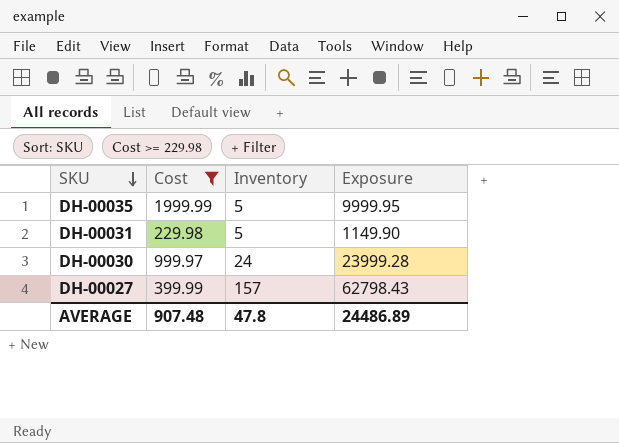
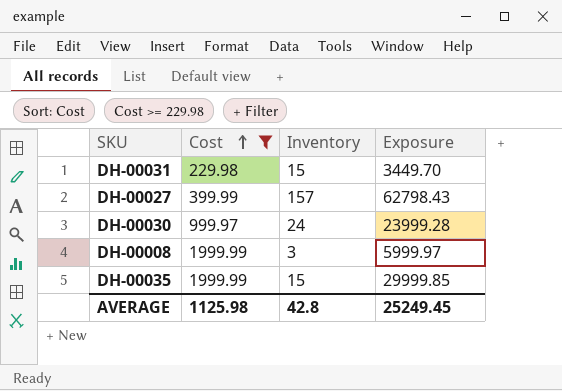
row order: SKU descending -> Cost ascending
DH-00031 | Inventory: 5 -> 15
DH-00031 | Exposure: 1149.90 -> 3449.70
row DH-00008: none -> 1999.99 | 3 | 5999.97
DH-00035 | Inventory: 5 -> 15
DH-00035 | Exposure: 9999.95 -> 29999.85
AVERAGE | Cost: 907.48 -> 1125.98
AVERAGE | Inventory: 47.8 -> 42.8
AVERAGE | Exposure: 24486.89 -> 25249.45

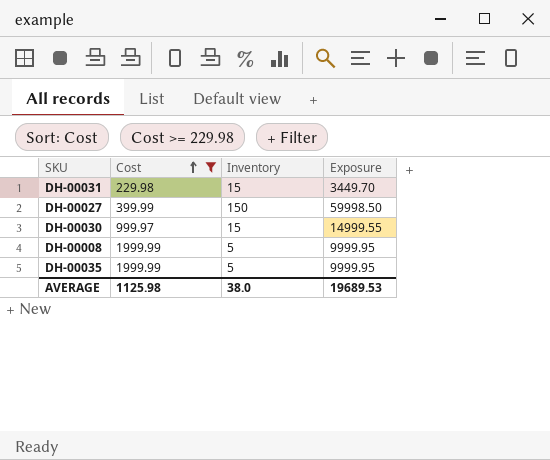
DH-00027 | Inventory: 157 -> 150
DH-00027 | Exposure: 62798.43 -> 59998.50
DH-00030 | Inventory: 24 -> 15
DH-00030 | Exposure: 23999.28 -> 14999.55
DH-00008 | Inventory: 3 -> 5
DH-00008 | Exposure: 5999.97 -> 9999.95
DH-00035 | Inventory: 15 -> 5
DH-00035 | Exposure: 29999.85 -> 9999.95
AVERAGE | Inventory: 42.8 -> 38.0
AVERAGE | Exposure: 25249.45 -> 19689.53

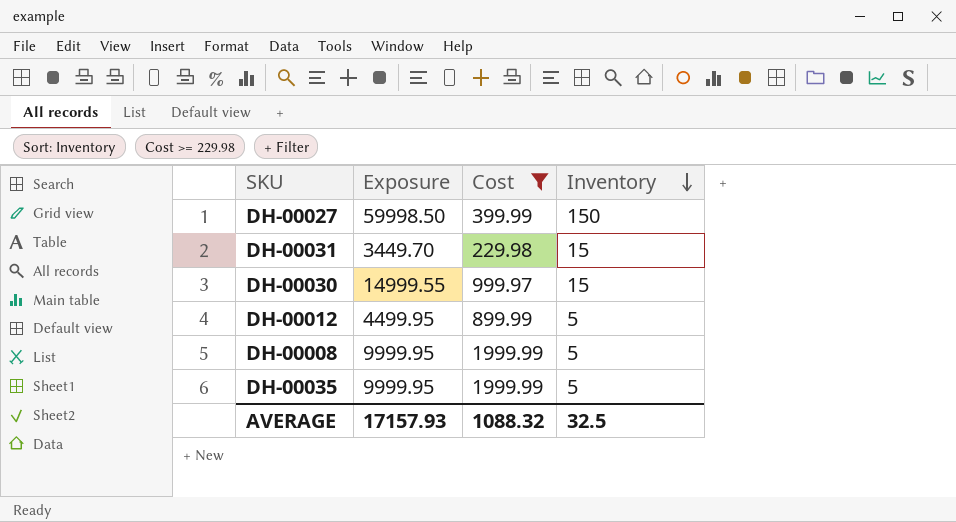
row order: Cost ascending -> Inventory descending
column Exposure | position: 4 -> 2
row DH-00012: none -> 4499.95 | 899.99 | 5
AVERAGE | Exposure: 19689.53 -> 17157.93
AVERAGE | Cost: 1125.98 -> 1088.32
AVERAGE | Inventory: 38.0 -> 32.5

